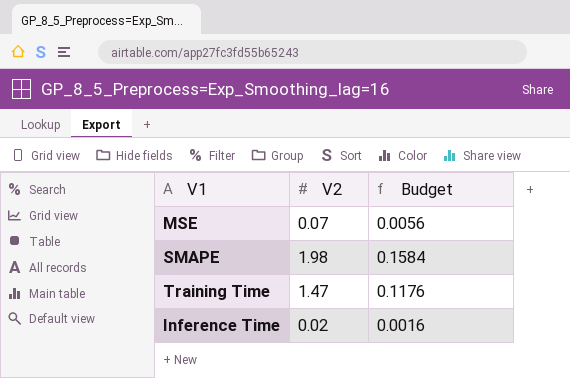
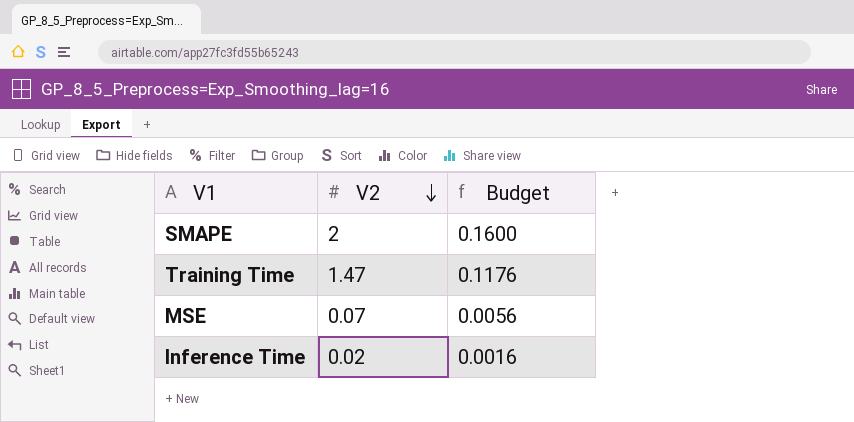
row order: none -> V2 descending
SMAPE | V2: 1.98 -> 2
SMAPE | Budget: 0.1584 -> 0.1600

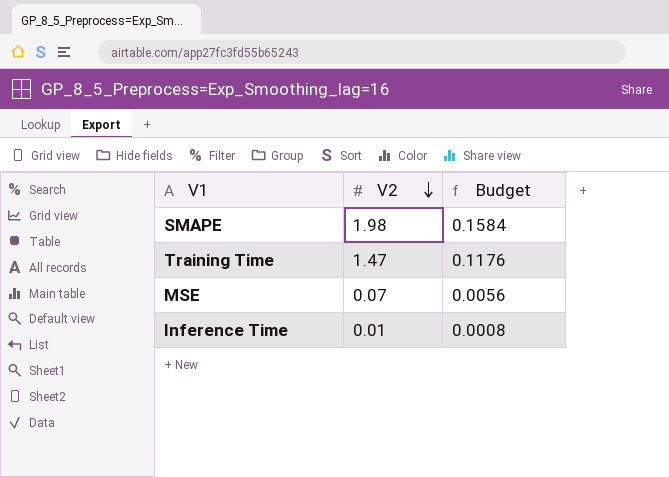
SMAPE | V2: 2 -> 1.98
SMAPE | Budget: 0.1600 -> 0.1584
Inference Time | V2: 0.02 -> 0.01
Inference Time | Budget: 0.0016 -> 0.0008

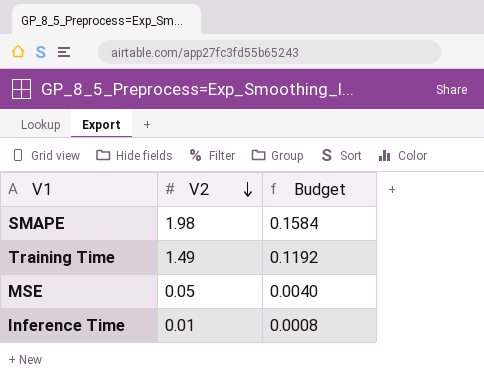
Training Time | V2: 1.47 -> 1.49
Training Time | Budget: 0.1176 -> 0.1192
MSE | V2: 0.07 -> 0.05
MSE | Budget: 0.0056 -> 0.0040

